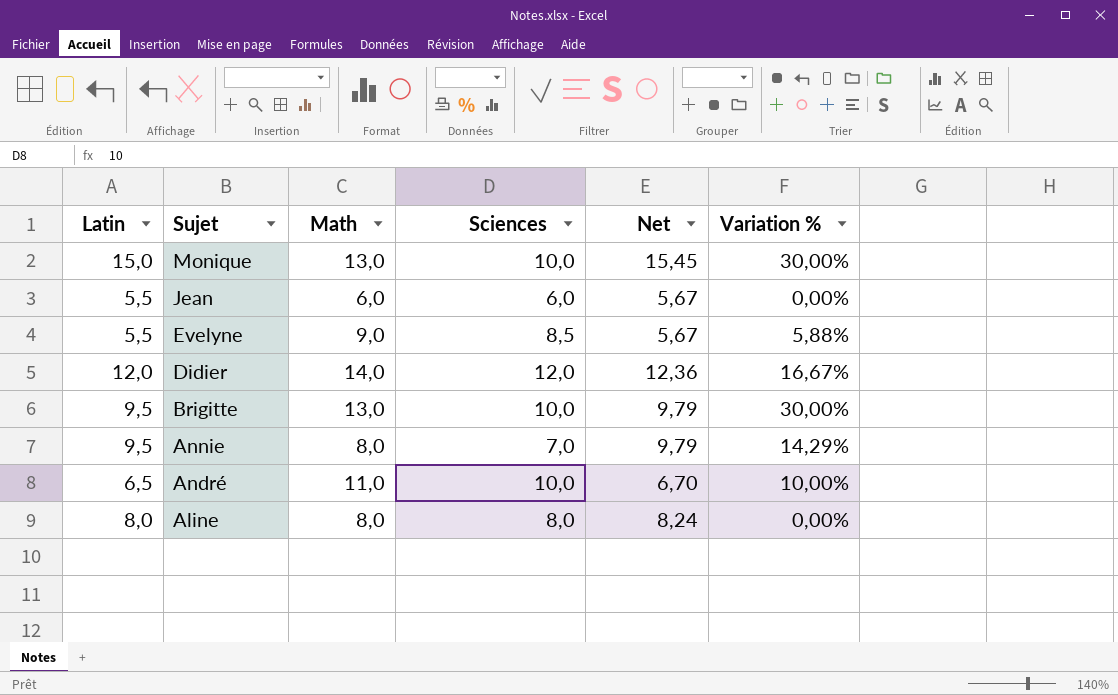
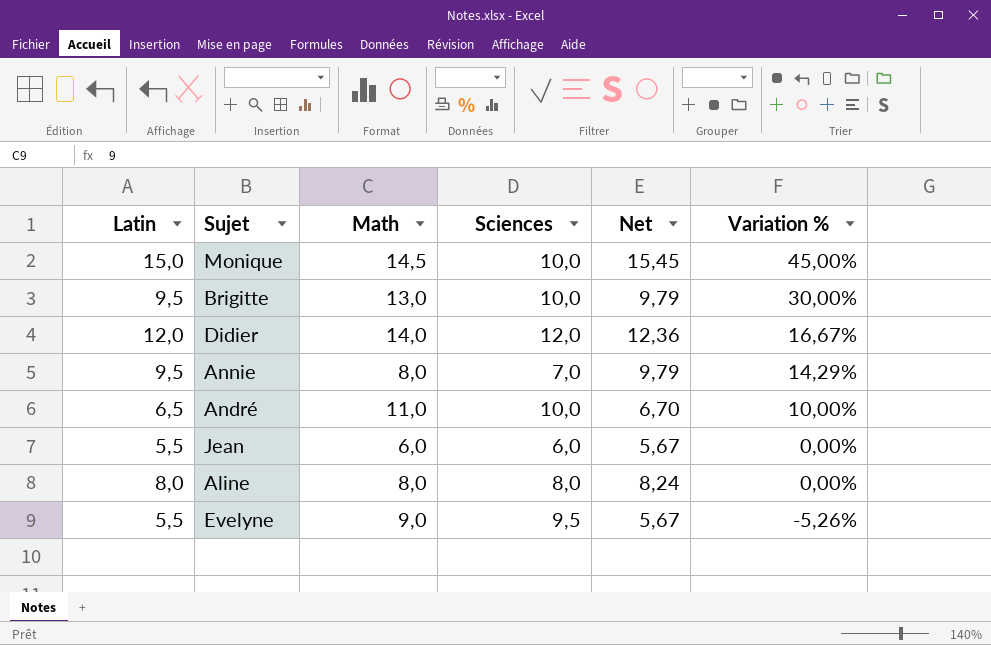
row order: Sujet descending -> Variation % descending
Monique | Math: 13,0 -> 14,5
Monique | Variation %: 30,00% -> 45,00%
Evelyne | Sciences: 8,5 -> 9,5
Evelyne | Variation %: 5,88% -> -5,26%

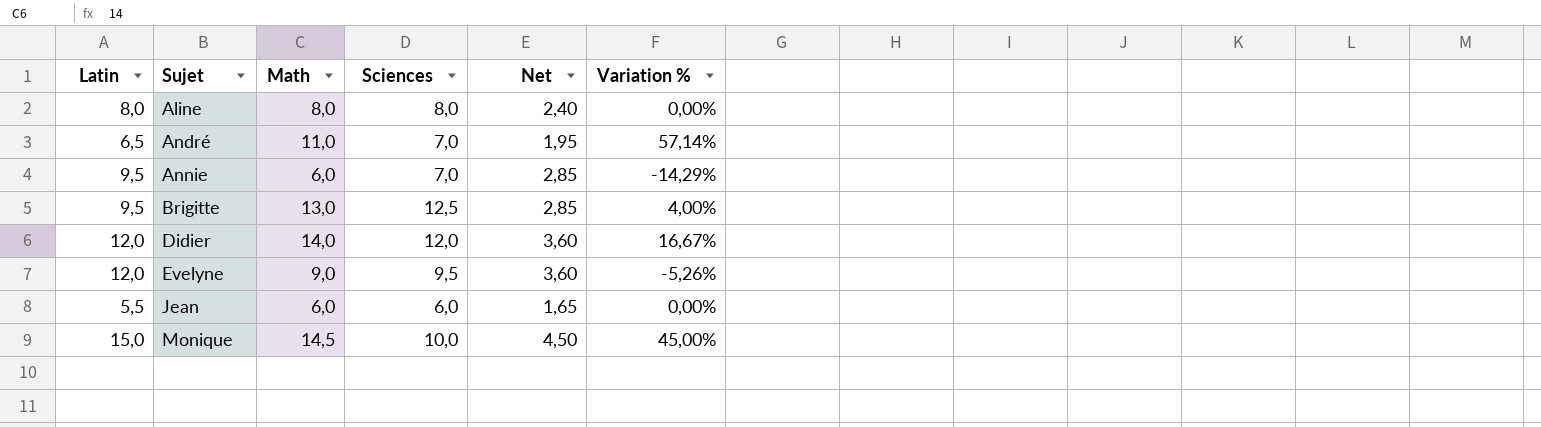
row order: Variation % descending -> Sujet ascending
column Net | formula: [Latin] * 1,03 -> [Latin] * 0,3
André | Sciences: 10,0 -> 7,0
André | Variation %: 10,00% -> 57,14%
Annie | Math: 8,0 -> 6,0
Annie | Variation %: 14,29% -> -14,29%
Brigitte | Sciences: 10,0 -> 12,5
Brigitte | Variation %: 30,00% -> 4,00%
Evelyne | Latin: 5,5 -> 12,0

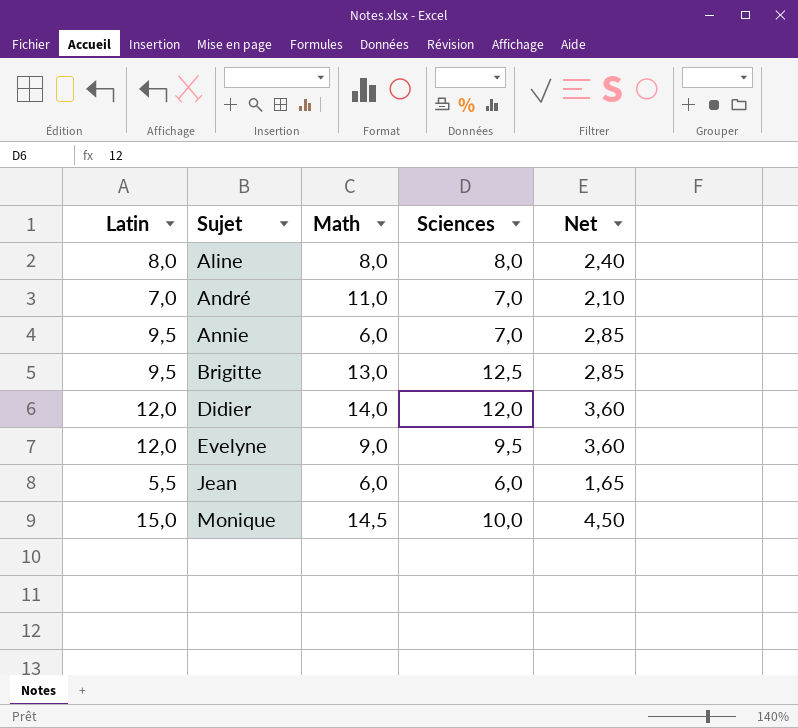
column Variation % | formula: ([Math] - [Sciences]) / [Sciences] -> none
André | Latin: 6,5 -> 7,0
André | Net: 1,95 -> 2,10

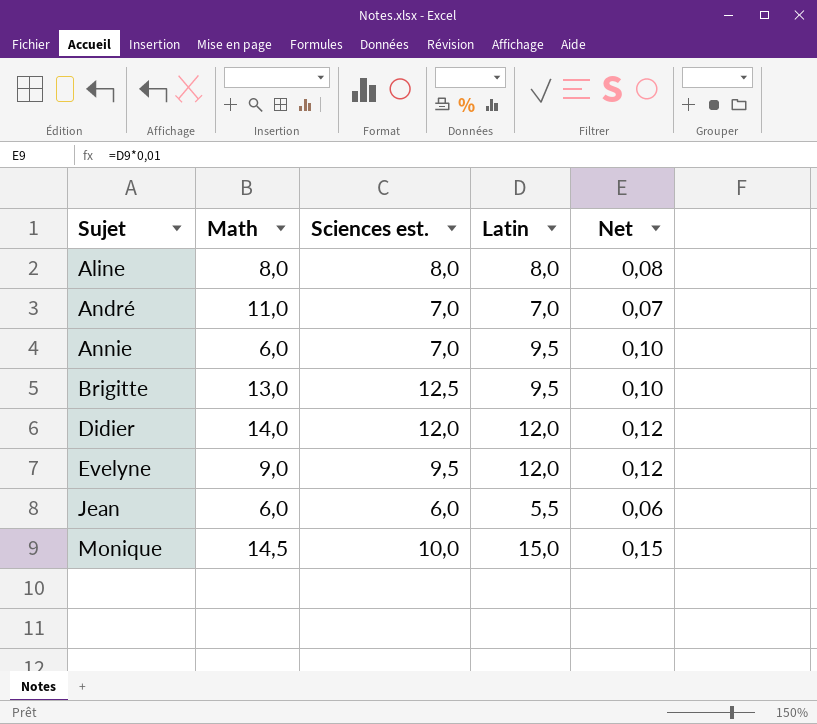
column name: Sciences -> Sciences est.
column Latin | position: 1 -> 4
column Net | formula: [Latin] * 0,3 -> [Latin] * 0,01

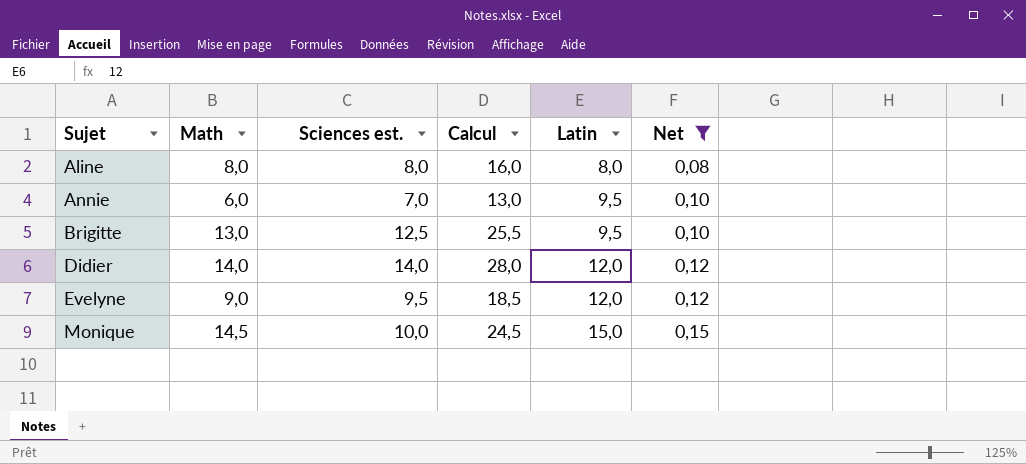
filter: none -> Net >= 0,08
column Calcul | formula: none -> [Math] + [Sciences est.]
Didier | Sciences est.: 12,0 -> 14,0

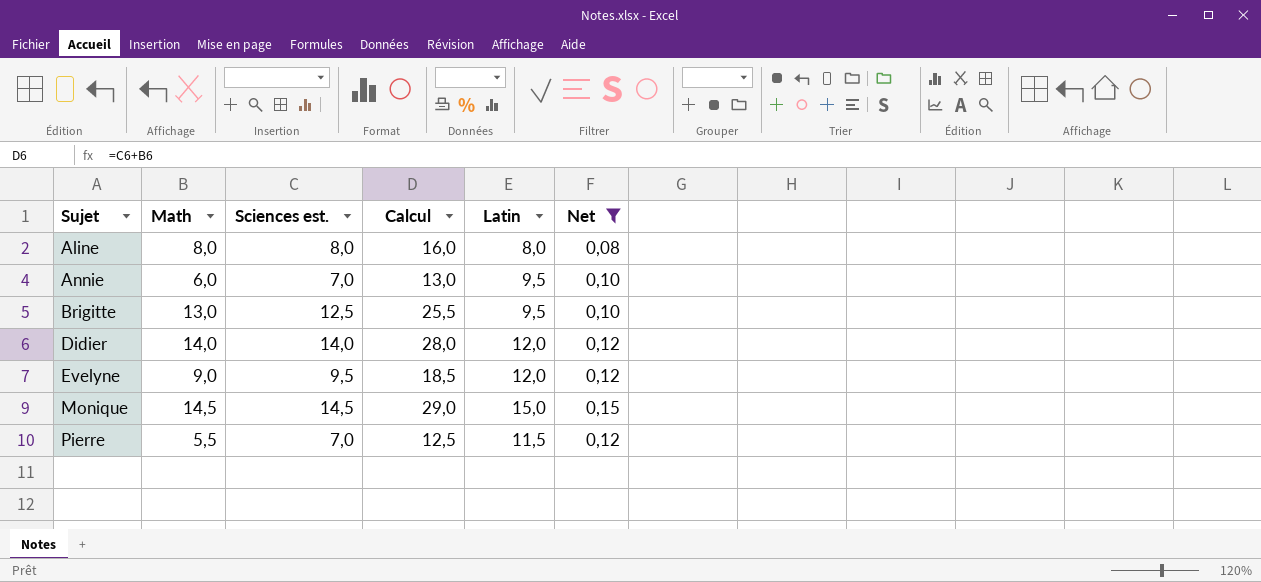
Monique | Sciences est.: 10,0 -> 14,5
Monique | Calcul: 24,5 -> 29,0
row Pierre: none -> 5,5 | 7,0 | 12,5 | 11,5 | 0,12

